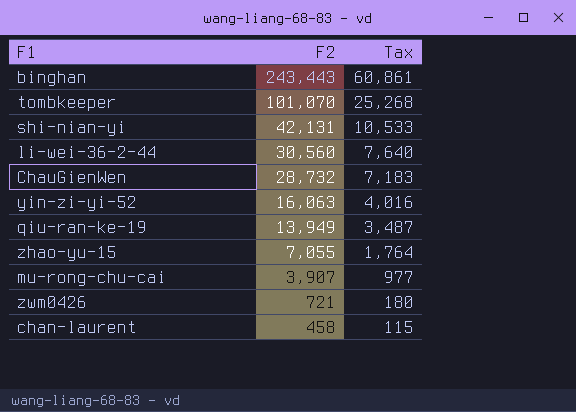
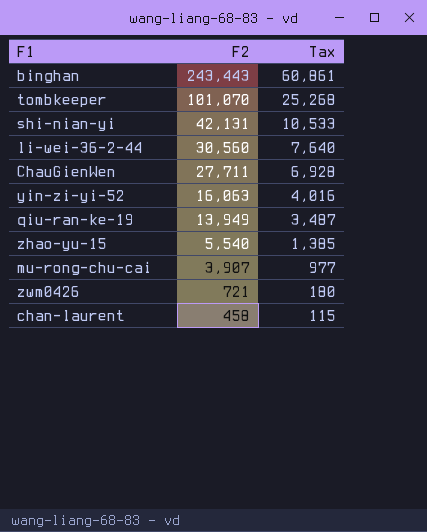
ChauGienWen | F2: 28,732 -> 27,711
ChauGienWen | Tax: 7,183 -> 6,928
zhao-yu-15 | F2: 7,055 -> 5,540
zhao-yu-15 | Tax: 1,764 -> 1,385

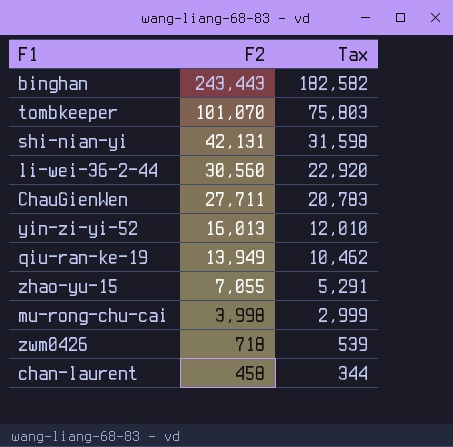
column Tax | formula: [F2] * 0.25 -> [F2] * 0.75
yin-zi-yi-52 | F2: 16,063 -> 16,013
zhao-yu-15 | F2: 5,540 -> 7,055
mu-rong-chu-cai | F2: 3,907 -> 3,998
zwm0426 | F2: 721 -> 718

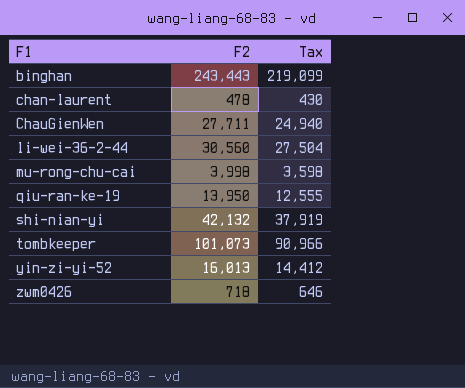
row order: F2 descending -> F1 ascending
column Tax | formula: [F2] * 0.75 -> [F2] * 0.9
row zhao-yu-15: 7,055 | 5,291 -> none
chan-laurent | F2: 458 -> 478
qiu-ran-ke-19 | F2: 13,949 -> 13,950
shi-nian-yi | F2: 42,131 -> 42,132
tombkeeper | F2: 101,070 -> 101,073

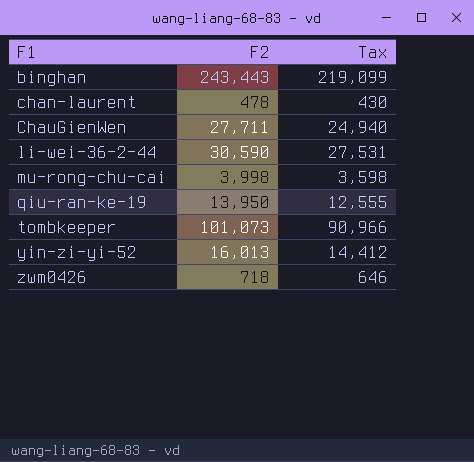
row shi-nian-yi: 42,132 | 37,919 -> none
li-wei-36-2-44 | F2: 30,560 -> 30,590
li-wei-36-2-44 | Tax: 27,504 -> 27,531

